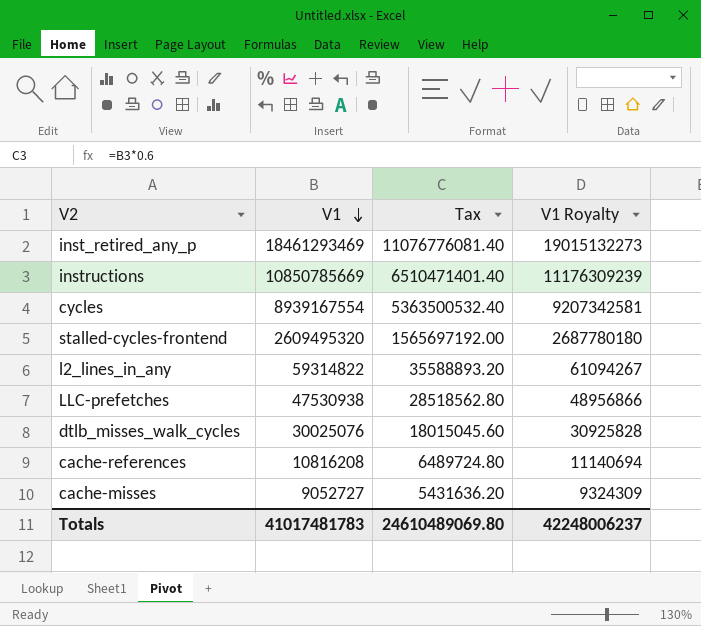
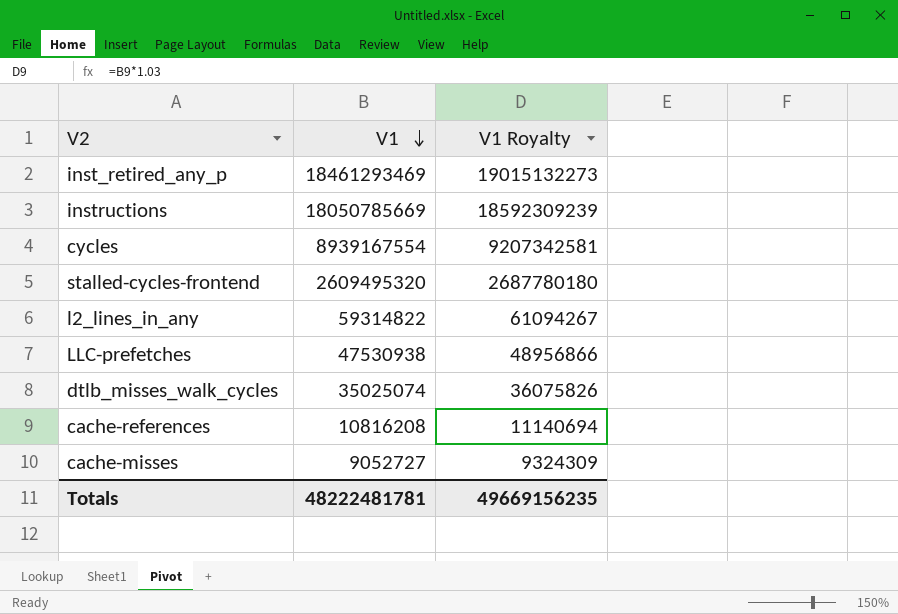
column Tax | formula: [V1] * 0.6 -> none
instructions | V1: 10850785669 -> 18050785669
instructions | V1 Royalty: 11176309239 -> 18592309239
dtlb_misses_walk_cycles | V1: 30025076 -> 35025074
dtlb_misses_walk_cycles | V1 Royalty: 30925828 -> 36075826
Totals | V1: 41017481783 -> 48222481781
Totals | V1 Royalty: 42248006237 -> 49669156235

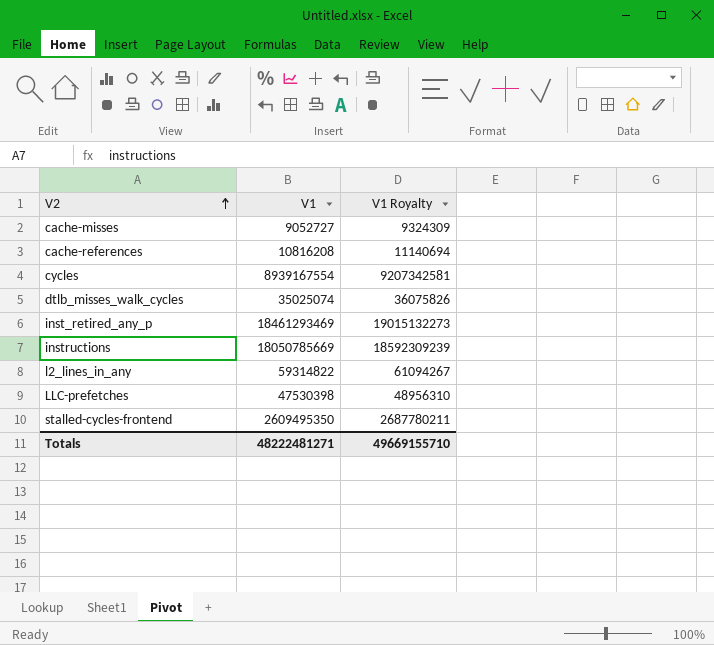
row order: V1 descending -> V2 ascending
LLC-prefetches | V1: 47530938 -> 47530398
LLC-prefetches | V1 Royalty: 48956866 -> 48956310
stalled-cycles-frontend | V1: 2609495320 -> 2609495350
stalled-cycles-frontend | V1 Royalty: 2687780180 -> 2687780211
Totals | V1: 48222481781 -> 48222481271
Totals | V1 Royalty: 49669156235 -> 49669155710

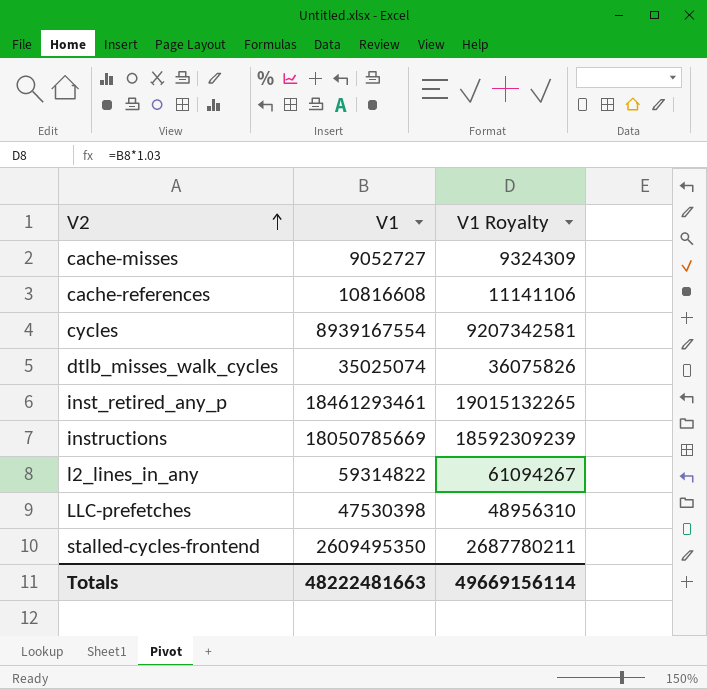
cache-references | V1: 10816208 -> 10816608
cache-references | V1 Royalty: 11140694 -> 11141106
inst_retired_any_p | V1: 18461293469 -> 18461293461
inst_retired_any_p | V1 Royalty: 19015132273 -> 19015132265
Totals | V1: 48222481271 -> 48222481663
Totals | V1 Royalty: 49669155710 -> 49669156114

